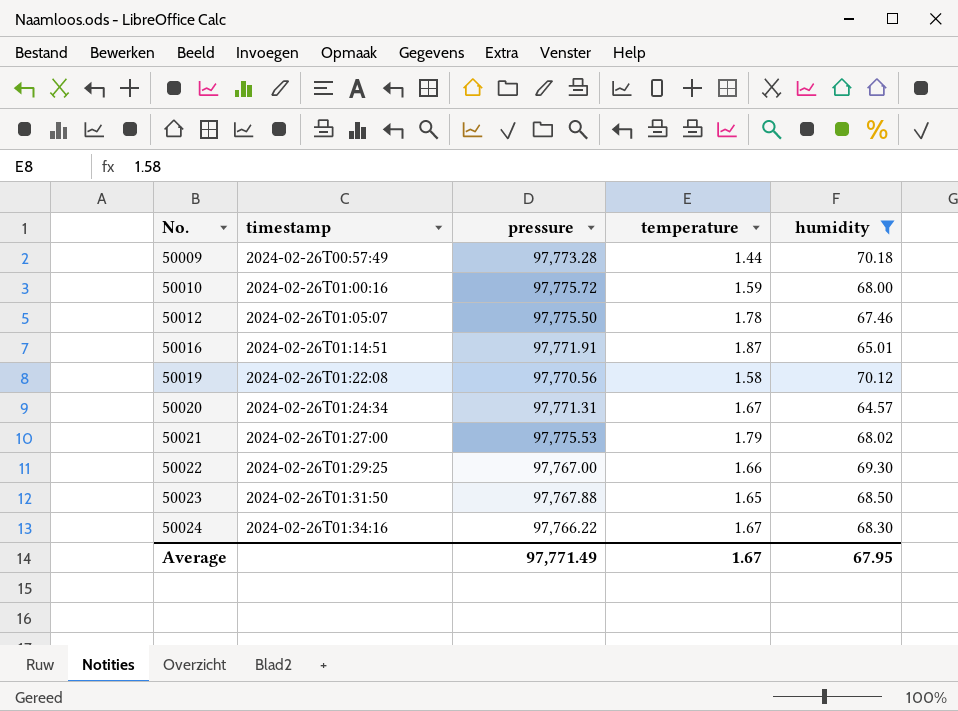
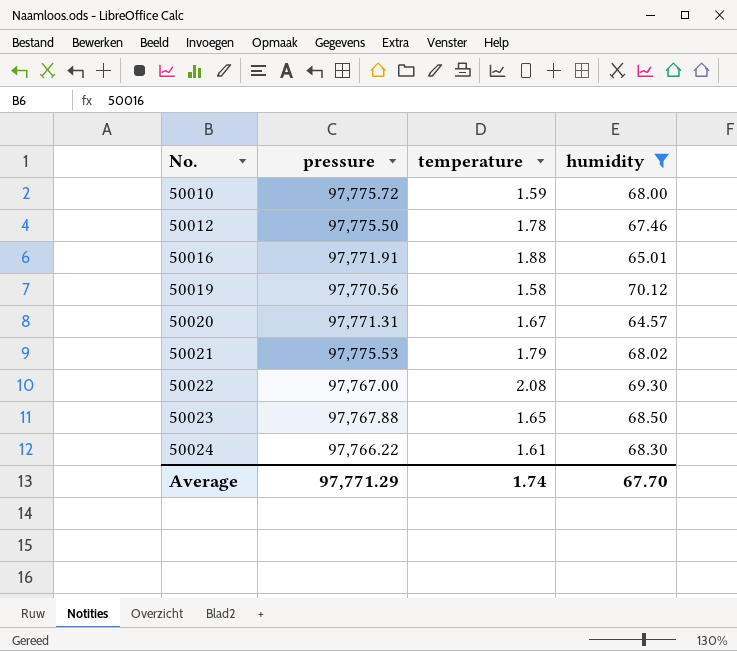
column timestamp | position: 2 -> none
row 50009: 2024-02-26T00:57:49 | 97,773.28 | 1.44 | 70.18 -> none
50016 | temperature: 1.87 -> 1.88
50022 | temperature: 1.66 -> 2.08
50024 | temperature: 1.67 -> 1.61
Average | pressure: 97,771.49 -> 97,771.29
Average | temperature: 1.67 -> 1.74
Average | humidity: 67.95 -> 67.70

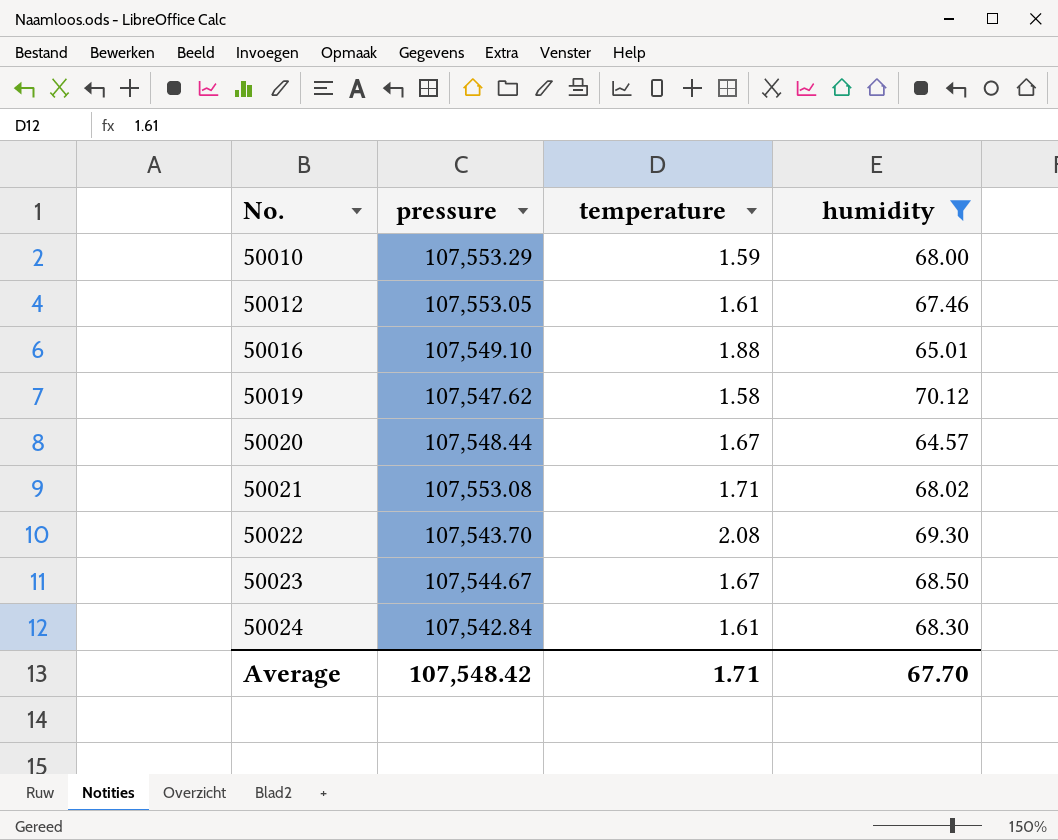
50010 | pressure: 97,775.72 -> 107,553.29
50012 | pressure: 97,775.50 -> 107,553.05
50012 | temperature: 1.78 -> 1.61
50016 | pressure: 97,771.91 -> 107,549.10
50019 | pressure: 97,770.56 -> 107,547.62
50020 | pressure: 97,771.31 -> 107,548.44
50021 | pressure: 97,775.53 -> 107,553.08
50021 | temperature: 1.79 -> 1.71
50022 | pressure: 97,767.00 -> 107,543.70
50023 | pressure: 97,767.88 -> 107,544.67
50023 | temperature: 1.65 -> 1.67
50024 | pressure: 97,766.22 -> 107,542.84
Average | pressure: 97,771.29 -> 107,548.42
Average | temperature: 1.74 -> 1.71

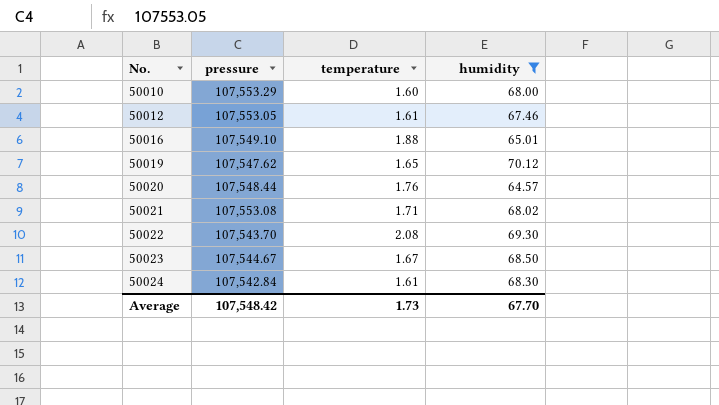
50010 | temperature: 1.59 -> 1.60
50019 | temperature: 1.58 -> 1.65
50020 | temperature: 1.67 -> 1.76
Average | temperature: 1.71 -> 1.73

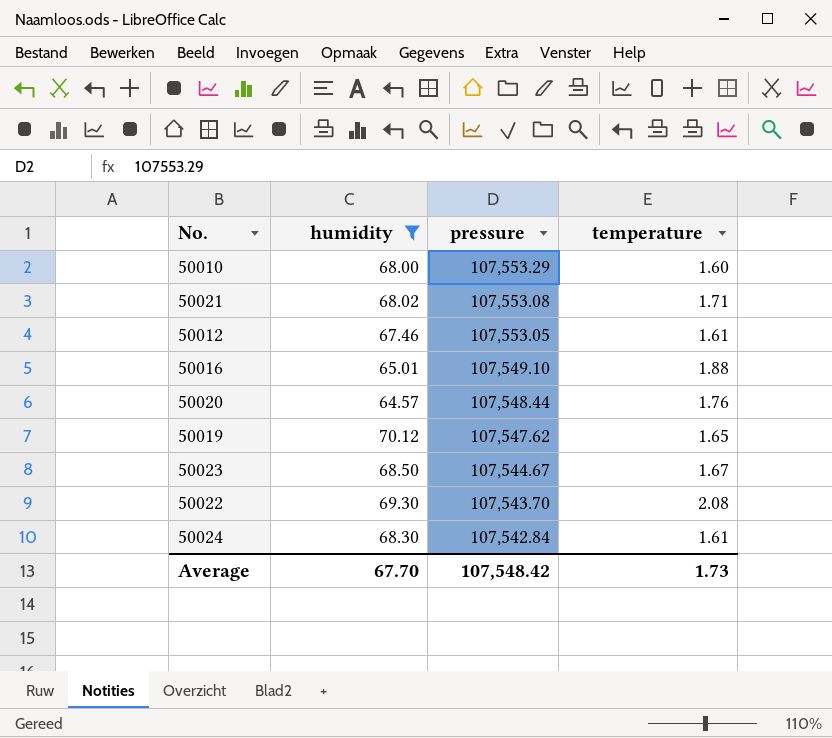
row order: No. ascending -> pressure descending
column humidity | position: 4 -> 2

